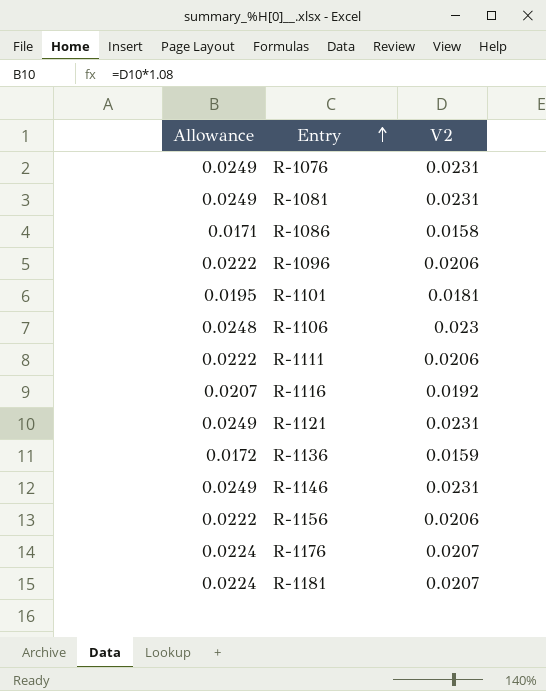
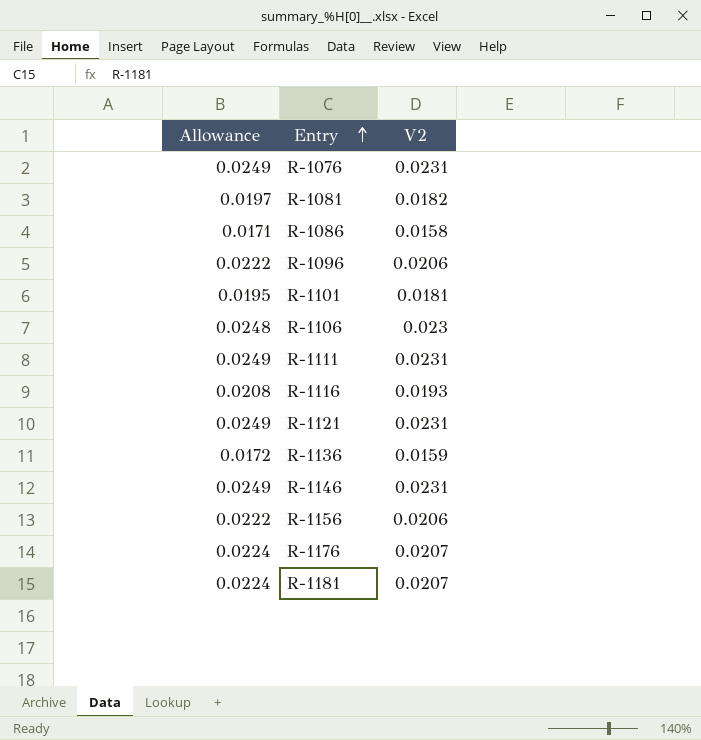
R-1081 | Allowance: 0.0249 -> 0.0197
R-1081 | V2: 0.0231 -> 0.0182
R-1111 | Allowance: 0.0222 -> 0.0249
R-1111 | V2: 0.0206 -> 0.0231
R-1116 | Allowance: 0.0207 -> 0.0208
R-1116 | V2: 0.0192 -> 0.0193

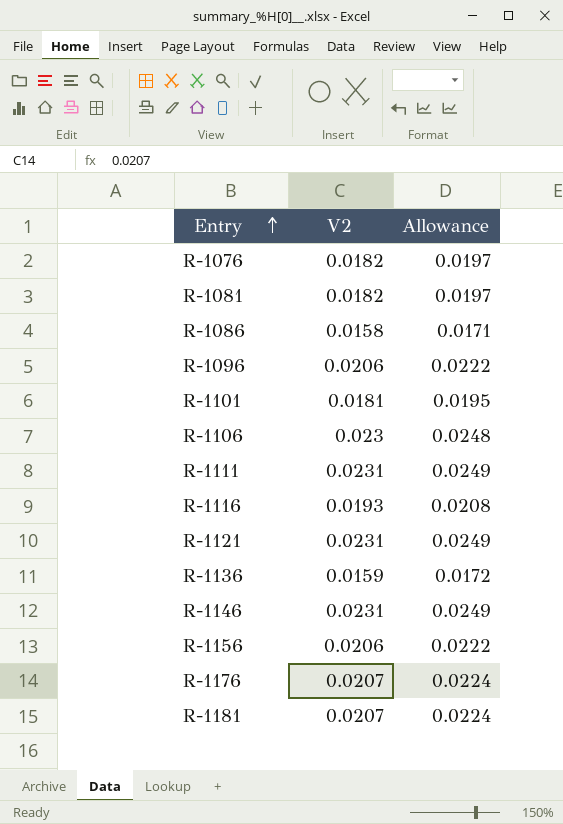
column Allowance | position: 1 -> 3
R-1076 | V2: 0.0231 -> 0.0182
R-1076 | Allowance: 0.0249 -> 0.0197

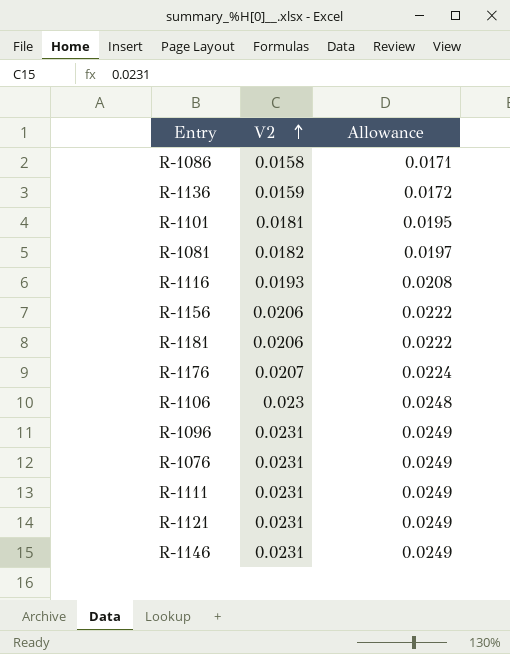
row order: Entry ascending -> V2 ascending
R-1181 | V2: 0.0207 -> 0.0206
R-1181 | Allowance: 0.0224 -> 0.0222
R-1096 | V2: 0.0206 -> 0.0231
R-1096 | Allowance: 0.0222 -> 0.0249
R-1076 | V2: 0.0182 -> 0.0231
R-1076 | Allowance: 0.0197 -> 0.0249

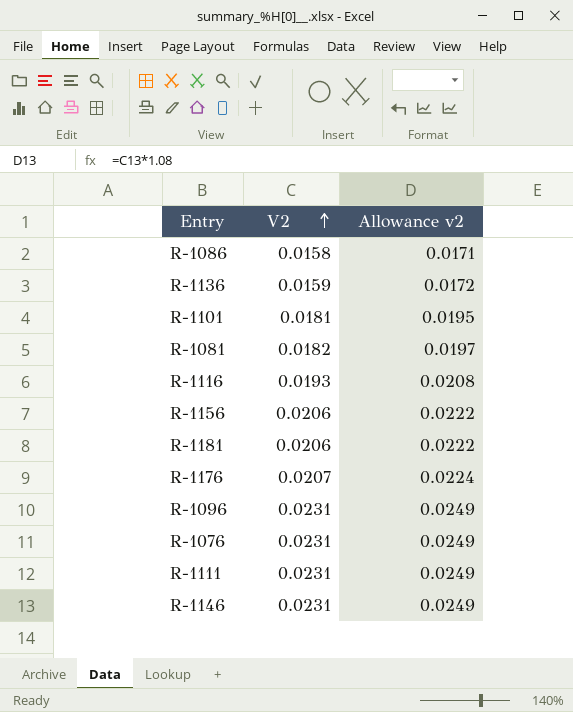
column name: Allowance -> Allowance v2
row R-1106: 0.023 | 0.0248 -> none
row R-1121: 0.0231 | 0.0249 -> none

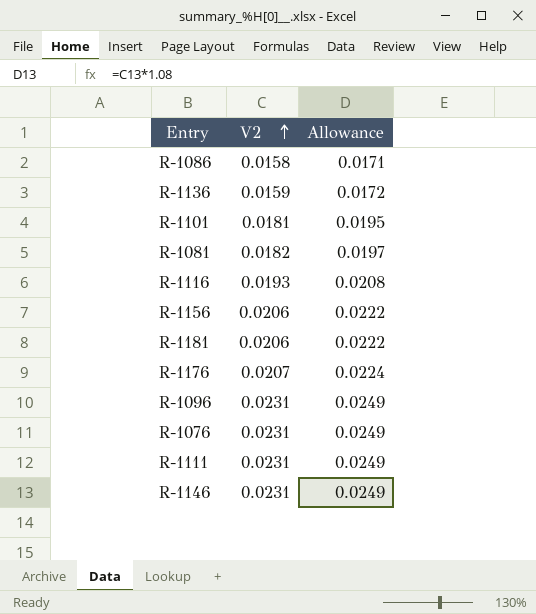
column name: Allowance v2 -> Allowance

